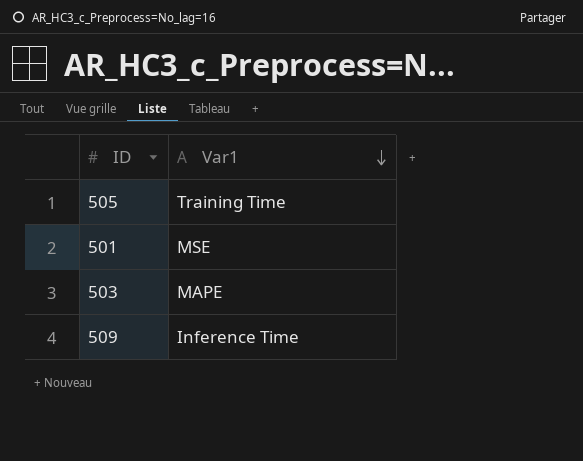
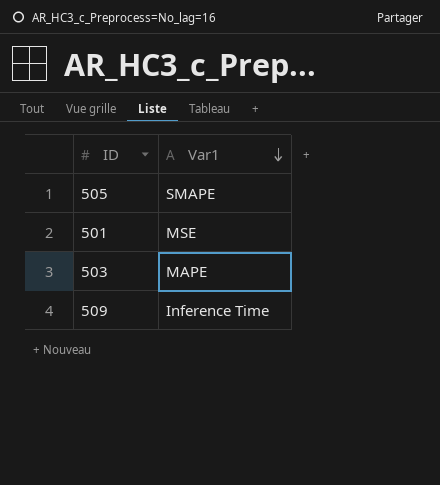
505 | Var1: Training Time -> SMAPE

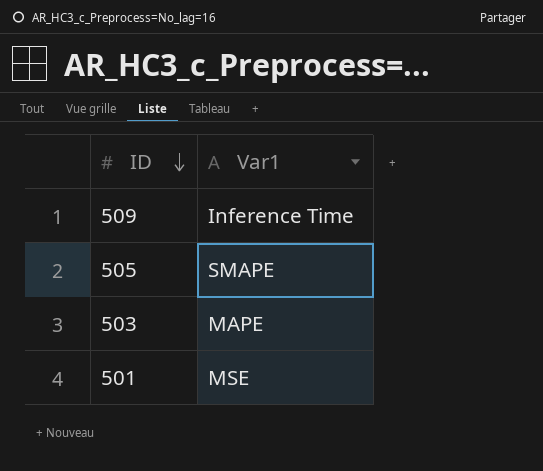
row order: Var1 descending -> ID descending

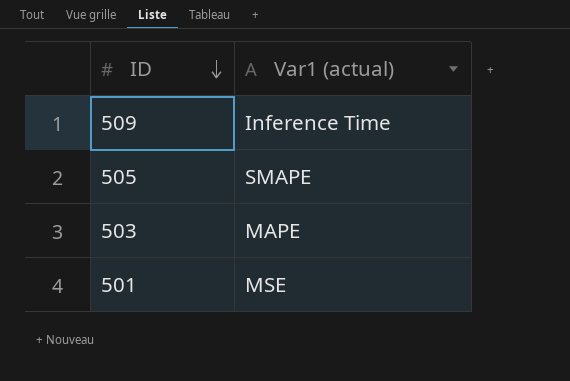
column name: Var1 -> Var1 (actual)

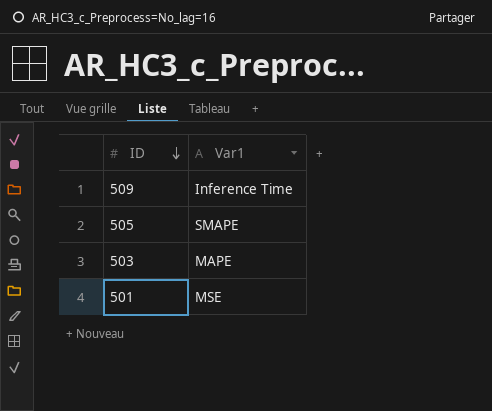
column name: Var1 (actual) -> Var1

